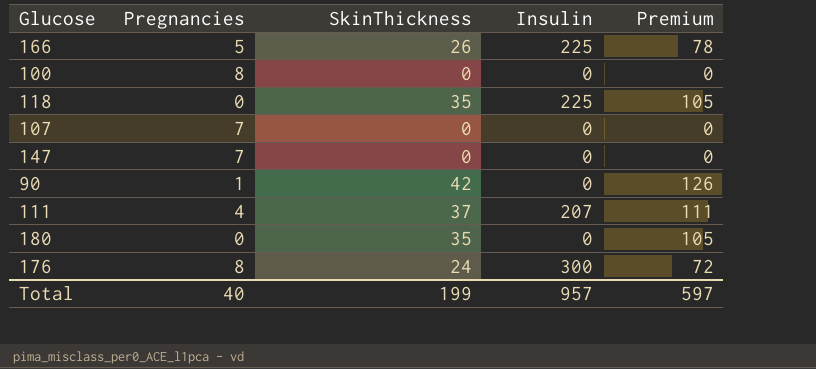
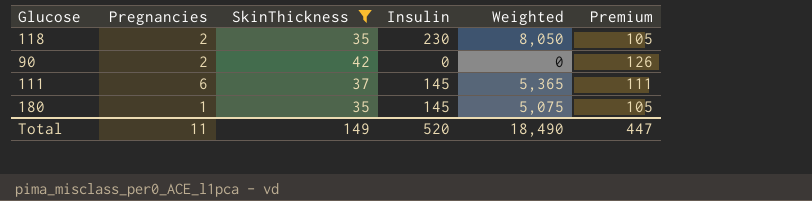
filter: none -> SkinThickness >= 35
column Weighted | formula: none -> [SkinThickness] * [Insulin]
118 | Pregnancies: 0 -> 2
118 | Insulin: 225 -> 230
90 | Pregnancies: 1 -> 2
111 | Pregnancies: 4 -> 6
111 | Insulin: 207 -> 145
180 | Pregnancies: 0 -> 1
180 | Insulin: 0 -> 145
Total | Pregnancies: 40 -> 11
Total | SkinThickness: 199 -> 149
Total | Insulin: 957 -> 520
Total | Premium: 597 -> 447

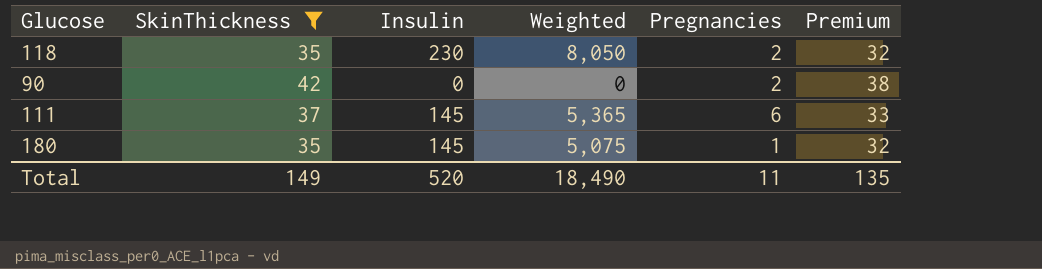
column Pregnancies | position: 2 -> 5
column Premium | formula: [SkinThickness] * 3 -> [SkinThickness] * 0.9
Total | Premium: 447 -> 135

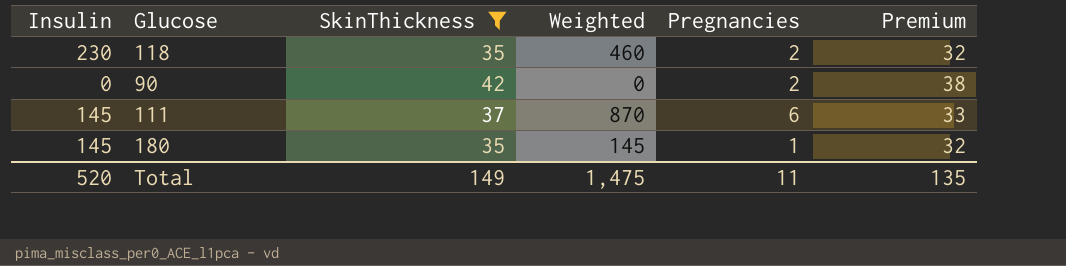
column Insulin | position: 3 -> 1
column Weighted | formula: [SkinThickness] * [Insulin] -> [Insulin] * [Pregnancies]
Total | Weighted: 18,490 -> 1,475

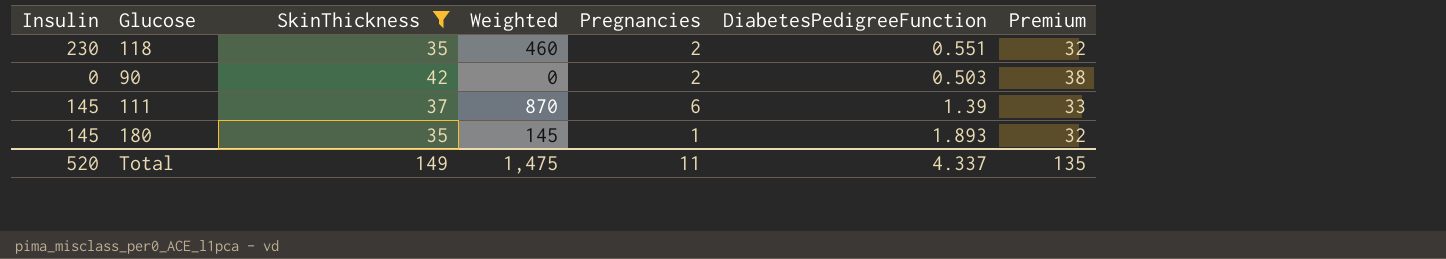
column DiabetesPedigreeFunction | position: none -> 6

